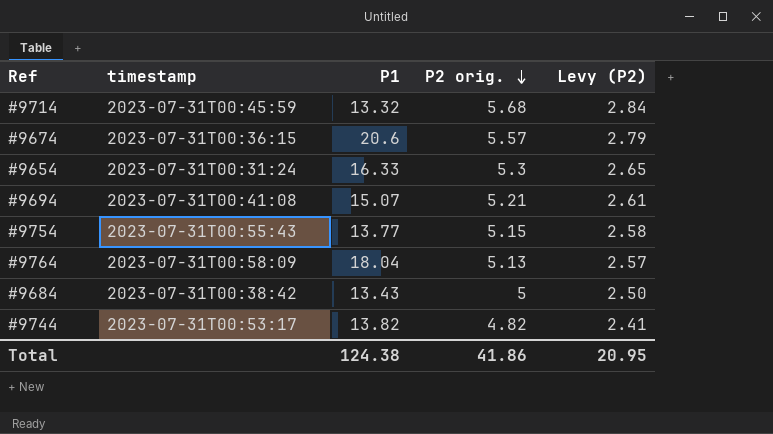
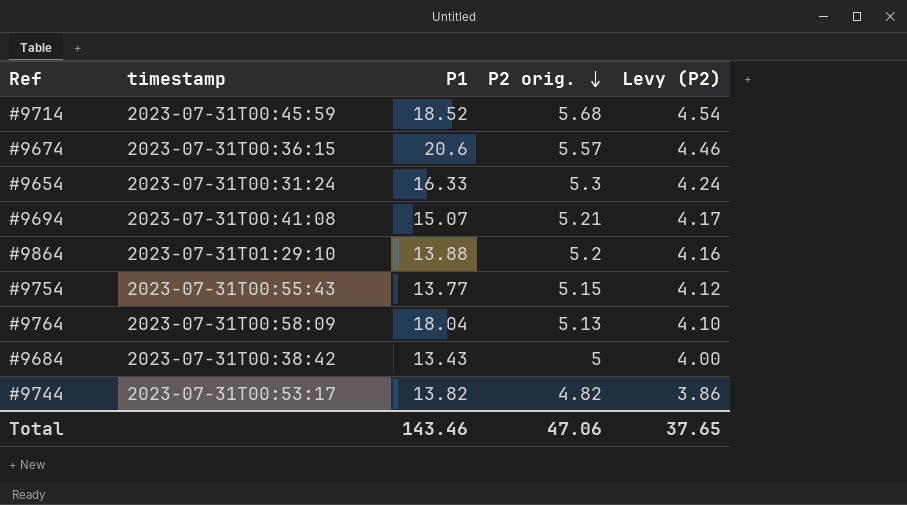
column Levy (P2) | formula: [P2 orig.] * 0.5 -> [P2 orig.] * 0.8
#9714 | P1: 13.32 -> 18.52
row #9864: none -> 2023-07-31T01:29:10 | 13.88 | 5.2 | 4.16
Total | P1: 124.38 -> 143.46
Total | P2 orig.: 41.86 -> 47.06
Total | Levy (P2): 20.95 -> 37.65

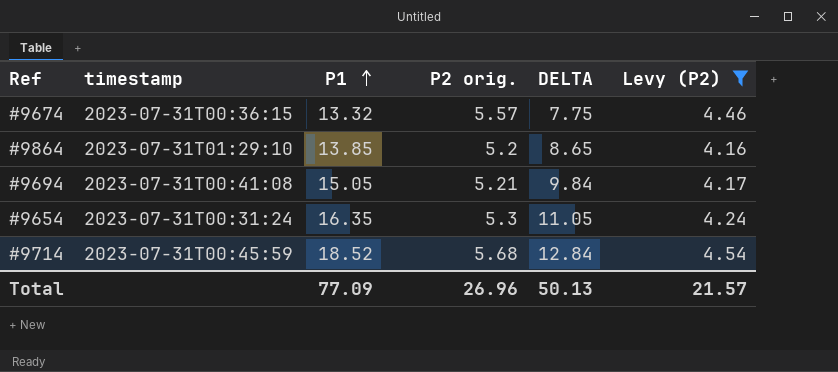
filter: none -> Levy (P2) >= 4.16
row order: P2 orig. descending -> P1 ascending
column DELTA | formula: none -> [P1] - [P2 orig.]
#9674 | P1: 20.6 -> 13.32
#9864 | P1: 13.88 -> 13.85
#9694 | P1: 15.07 -> 15.05
#9654 | P1: 16.33 -> 16.35
Total | P1: 143.46 -> 77.09
Total | P2 orig.: 47.06 -> 26.96
Total | Levy (P2): 37.65 -> 21.57

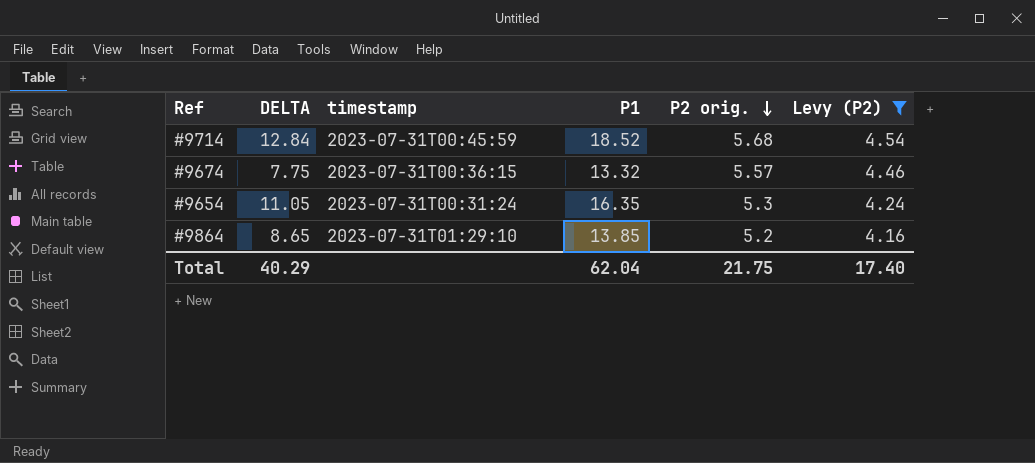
row order: P1 ascending -> P2 orig. descending
column DELTA | position: 5 -> 2
row #9694: 2023-07-31T00:41:08 | 15.05 | 5.21 | 9.84 | 4.17 -> none
Total | DELTA: 50.13 -> 40.29
Total | P1: 77.09 -> 62.04
Total | P2 orig.: 26.96 -> 21.75
Total | Levy (P2): 21.57 -> 17.40

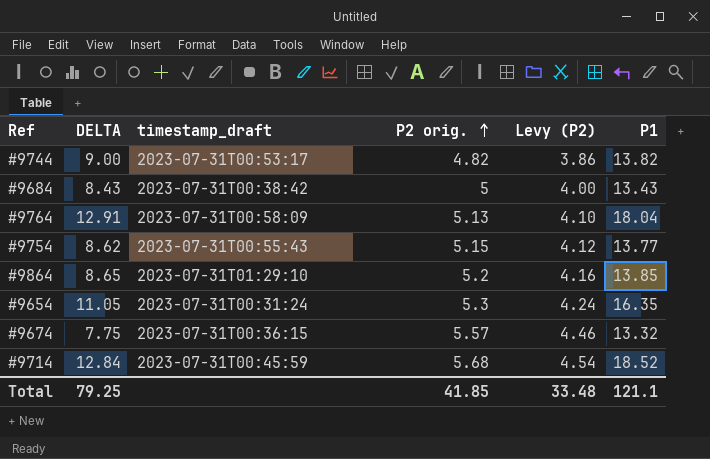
filter: Levy (P2) >= 4.16 -> none
row order: P2 orig. descending -> P2 orig. ascending
column name: timestamp -> timestamp_draft
column P1 | position: 4 -> 6
Total | DELTA: 40.29 -> 79.25
Total | P2 orig.: 21.75 -> 41.85
Total | Levy (P2): 17.40 -> 33.48
Total | P1: 62.04 -> 121.1

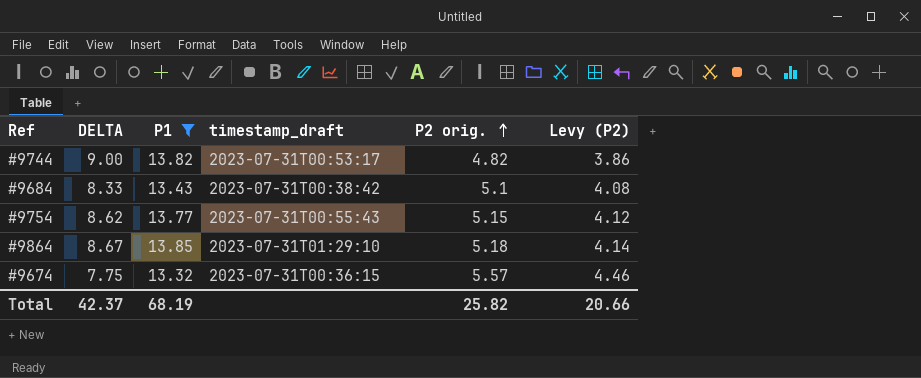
filter: none -> P1 <= 13.85
column P1 | position: 6 -> 3
#9684 | DELTA: 8.43 -> 8.33
#9684 | P2 orig.: 5 -> 5.1
#9684 | Levy (P2): 4.00 -> 4.08
#9864 | DELTA: 8.65 -> 8.67
#9864 | P2 orig.: 5.2 -> 5.18
#9864 | Levy (P2): 4.16 -> 4.14
Total | DELTA: 79.25 -> 42.37
Total | P1: 121.1 -> 68.19
Total | P2 orig.: 41.85 -> 25.82
Total | Levy (P2): 33.48 -> 20.66

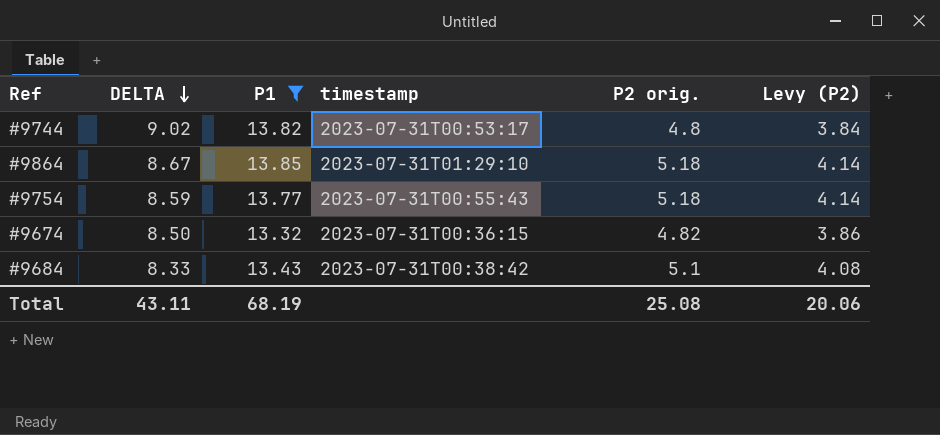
row order: P2 orig. ascending -> DELTA descending
column name: timestamp_draft -> timestamp
#9744 | DELTA: 9.00 -> 9.02
#9744 | P2 orig.: 4.82 -> 4.8
#9744 | Levy (P2): 3.86 -> 3.84
#9754 | DELTA: 8.62 -> 8.59
#9754 | P2 orig.: 5.15 -> 5.18
#9754 | Levy (P2): 4.12 -> 4.14
#9674 | DELTA: 7.75 -> 8.50
#9674 | P2 orig.: 5.57 -> 4.82
#9674 | Levy (P2): 4.46 -> 3.86
Total | DELTA: 42.37 -> 43.11
Total | P2 orig.: 25.82 -> 25.08
Total | Levy (P2): 20.66 -> 20.06

